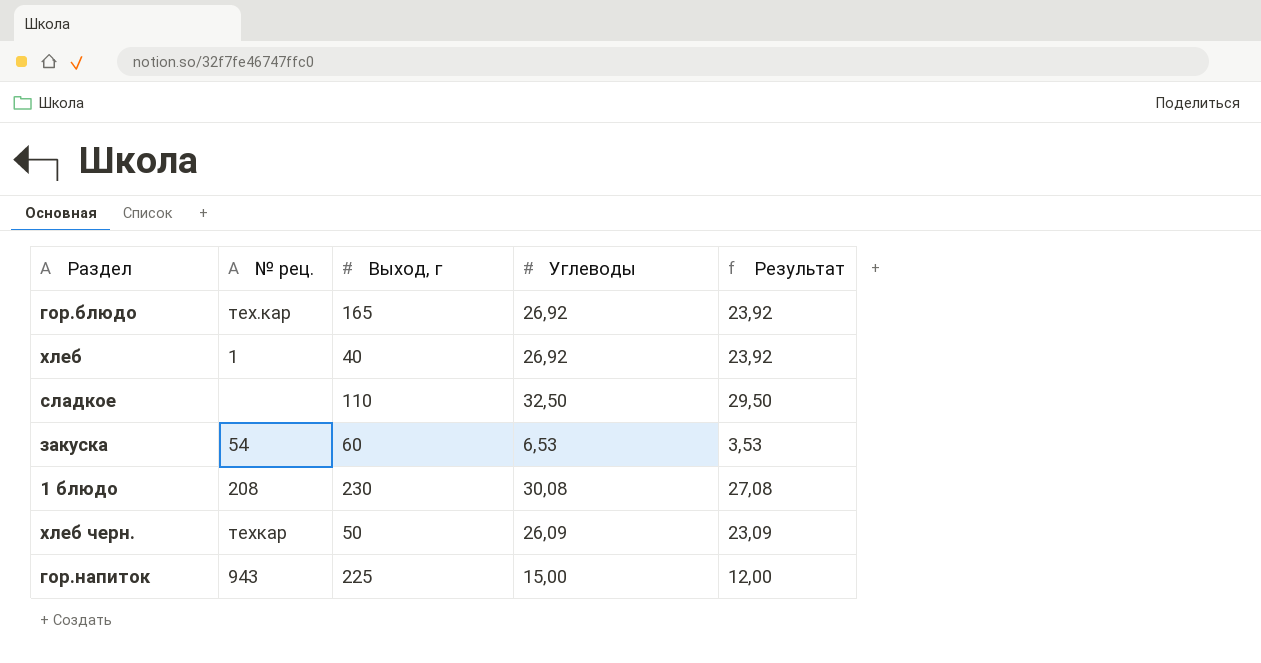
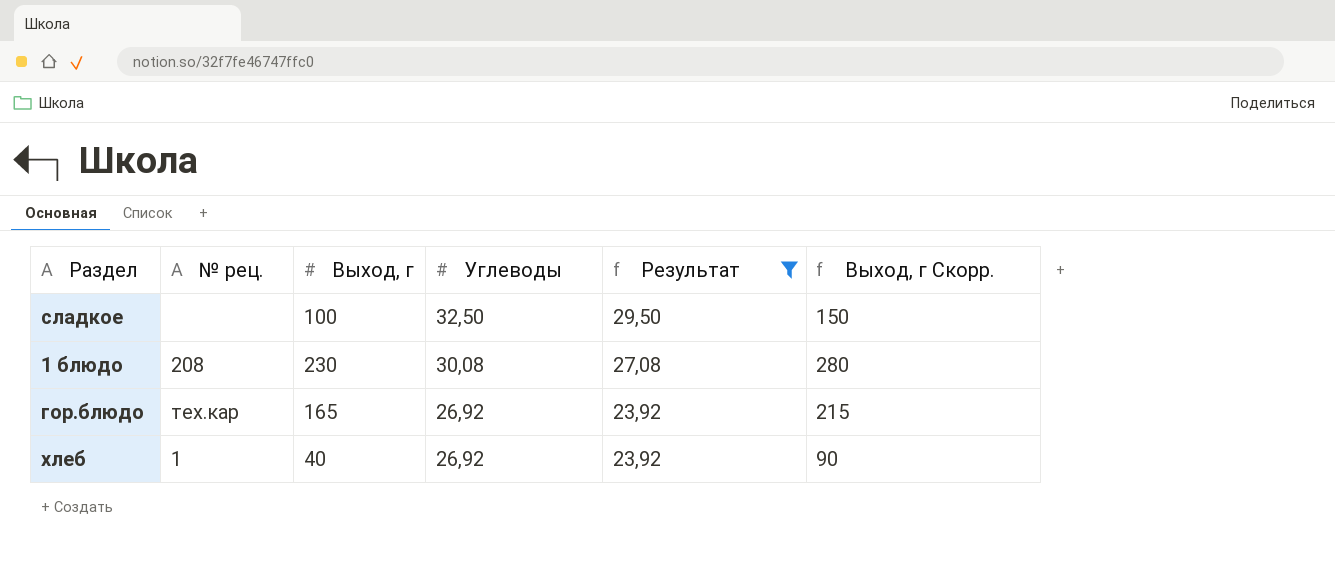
filter: none -> Результат >= 23,92
row order: none -> Углеводы descending
column Выход, г Скорр. | formula: none -> [Выход, г] + 50
сладкое | Выход, г: 110 -> 100

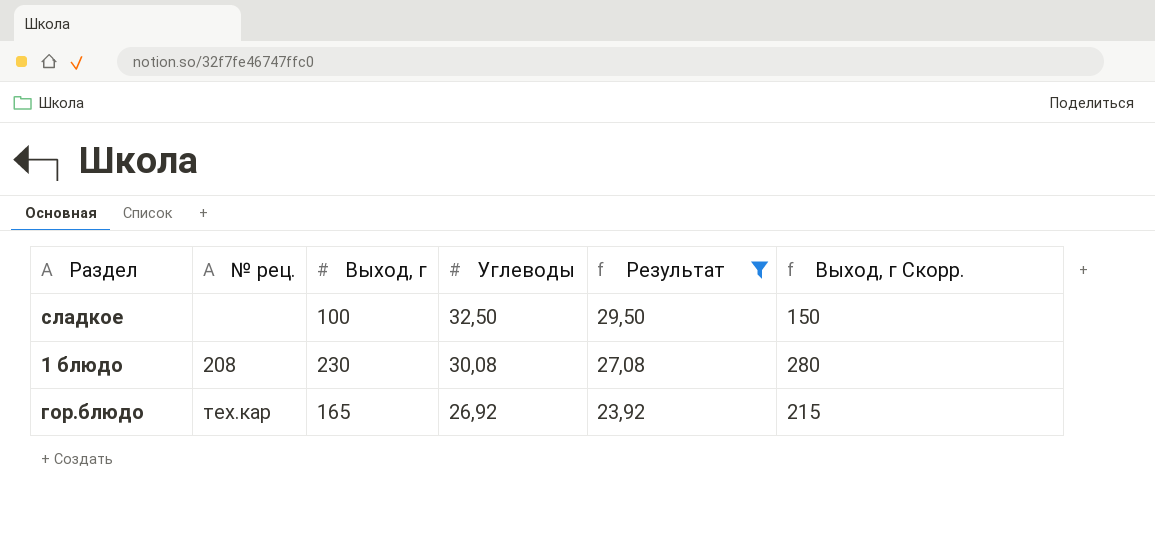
row хлеб: 1 | 40 | 26,92 | 23,92 | 90 -> none

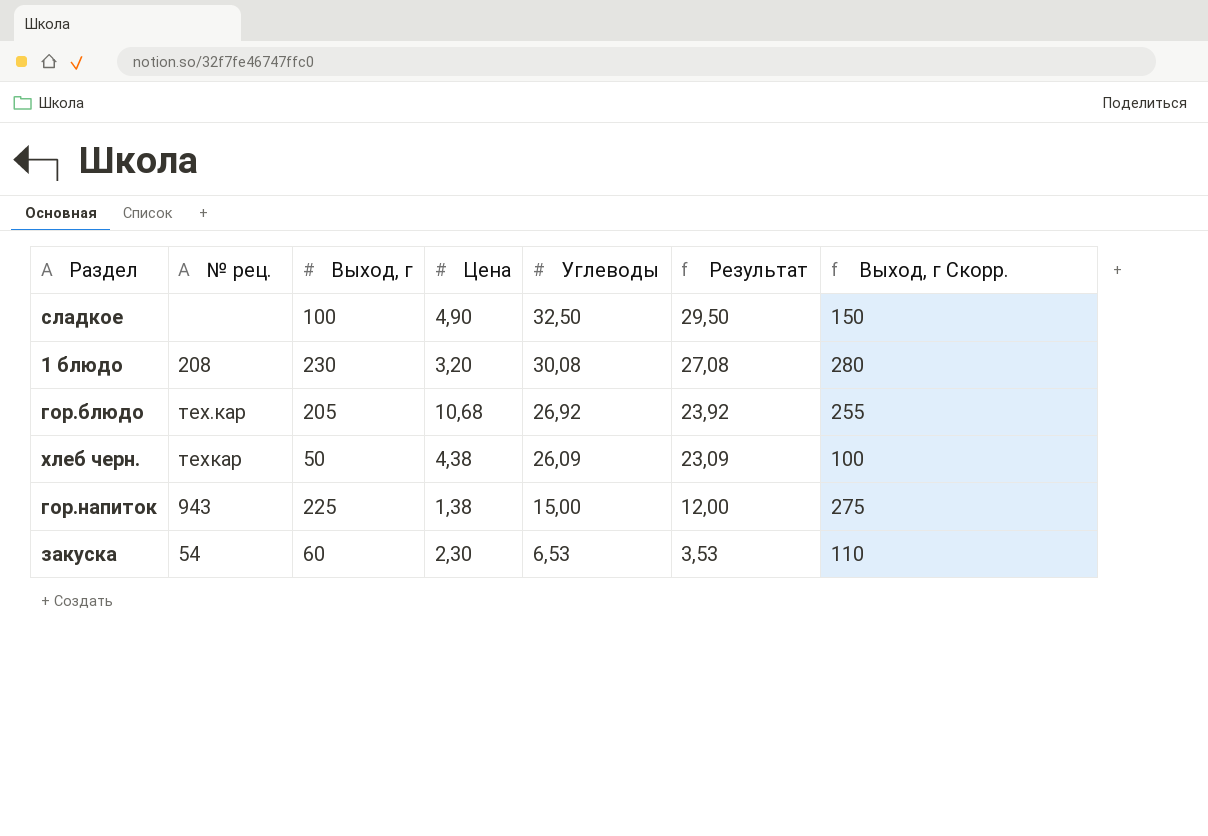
filter: Результат >= 23,92 -> none
column Цена | position: none -> 4
гор.блюдо | Выход, г: 165 -> 205
гор.блюдо | Выход, г Скорр.: 215 -> 255

